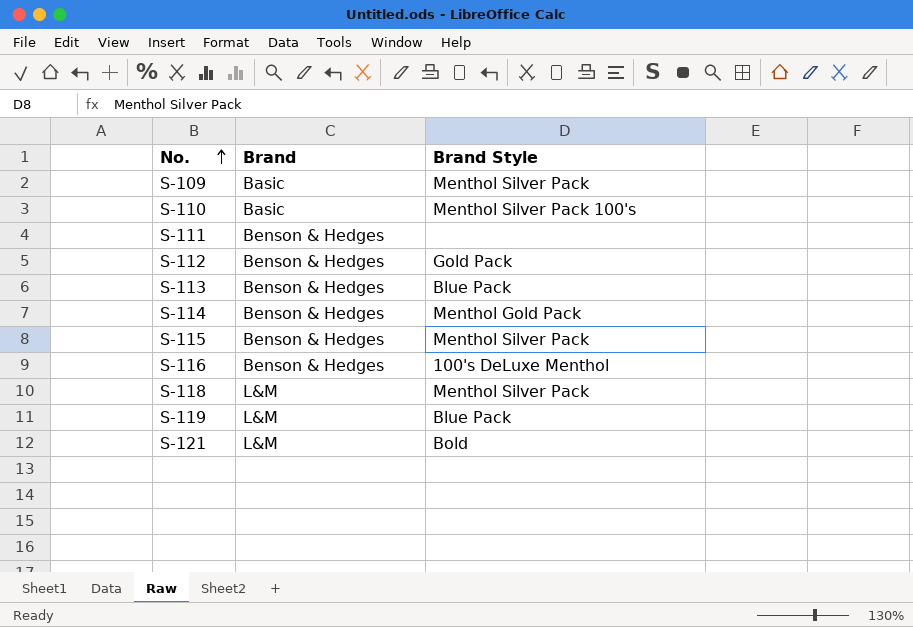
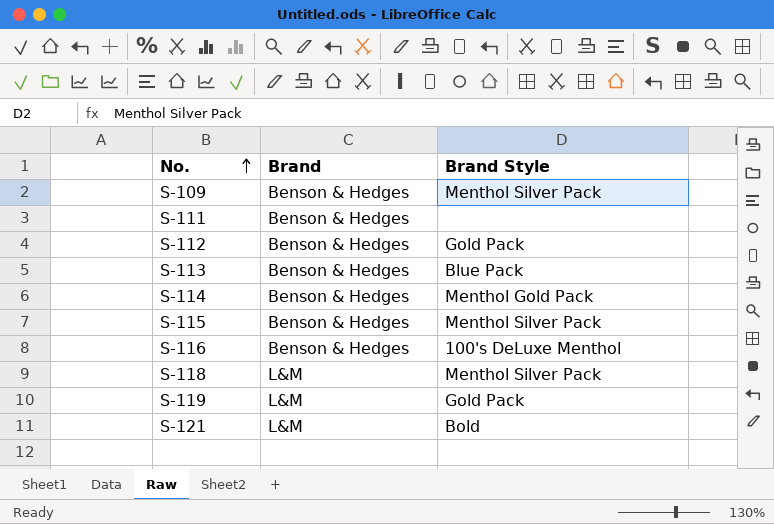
row S-110: Basic | Menthol Silver Pack 100's -> none
S-109 | Brand: Basic -> Benson & Hedges
S-119 | Brand Style: Blue Pack -> Gold Pack

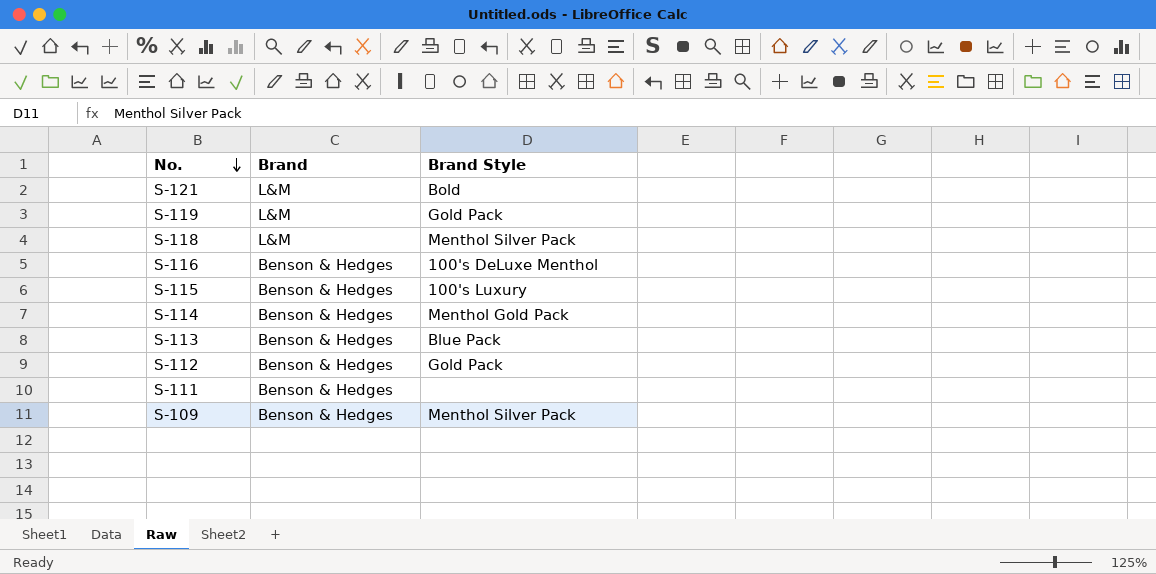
row order: No. ascending -> No. descending
S-115 | Brand Style: Menthol Silver Pack -> 100's Luxury

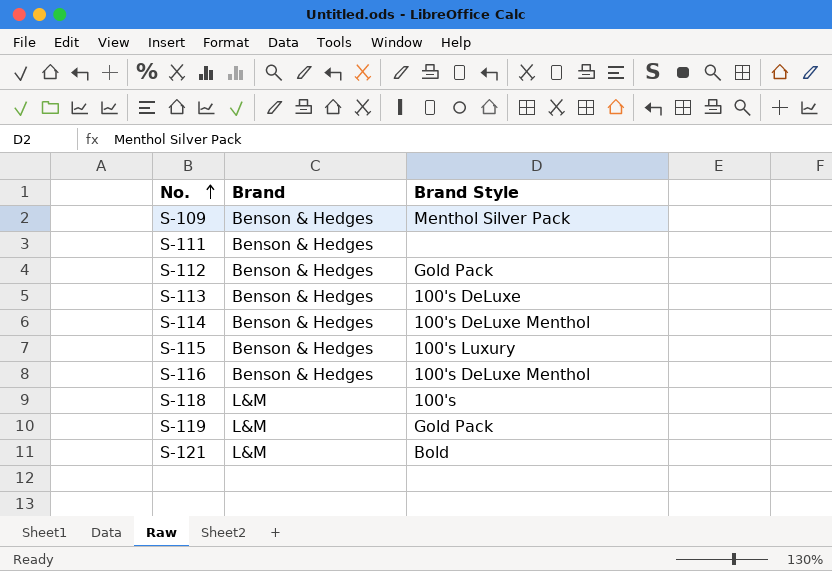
row order: No. descending -> No. ascending
S-113 | Brand Style: Blue Pack -> 100's DeLuxe
S-114 | Brand Style: Menthol Gold Pack -> 100's DeLuxe Menthol
S-118 | Brand Style: Menthol Silver Pack -> 100's

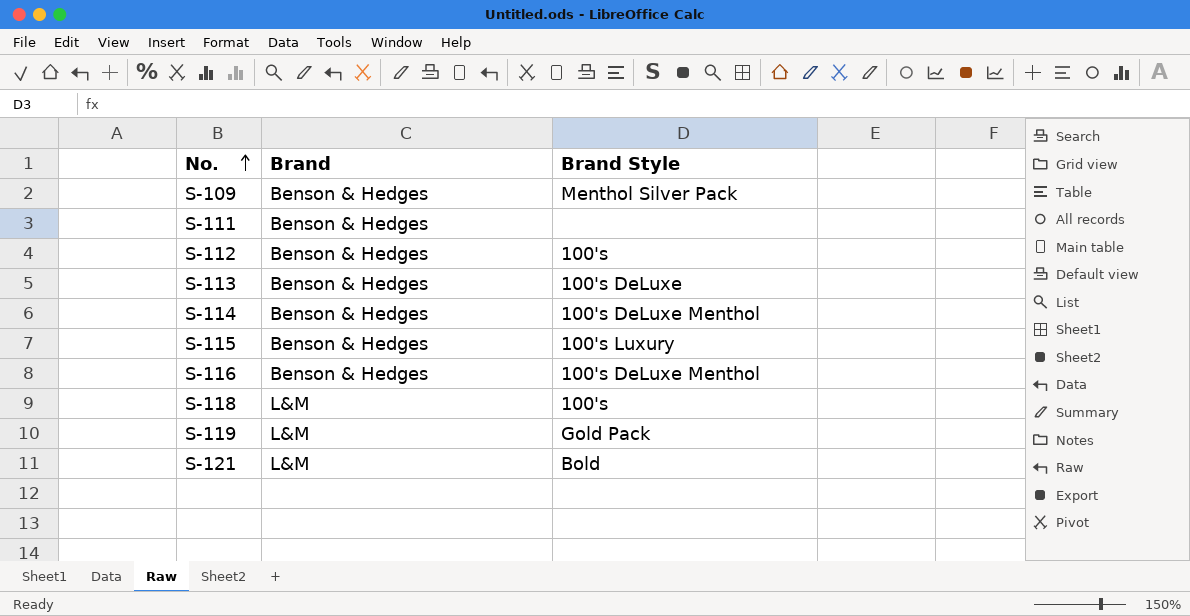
S-112 | Brand Style: Gold Pack -> 100's

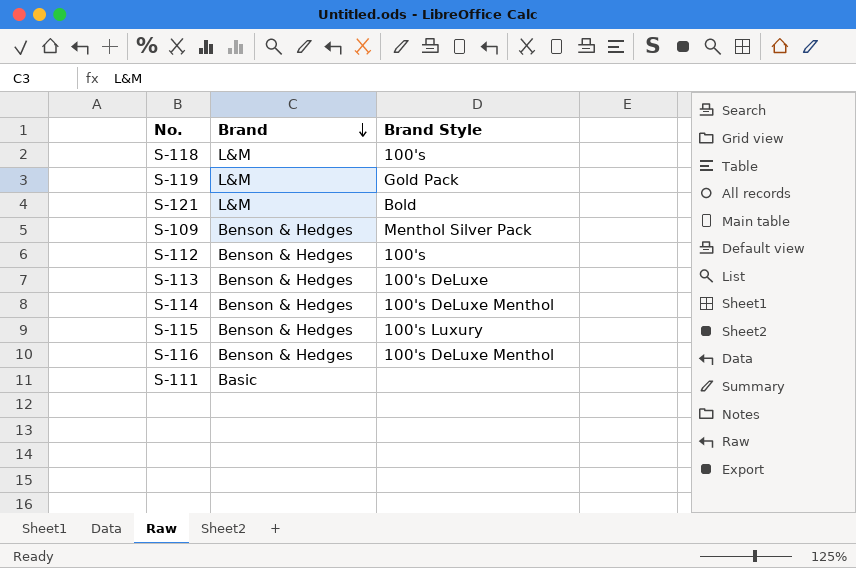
row order: No. ascending -> Brand descending
S-111 | Brand: Benson & Hedges -> Basic

